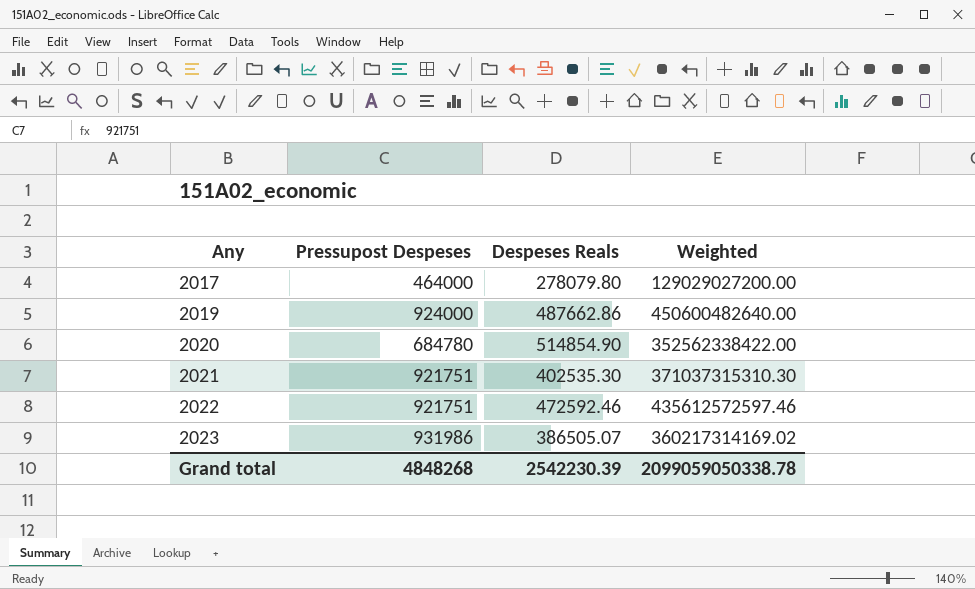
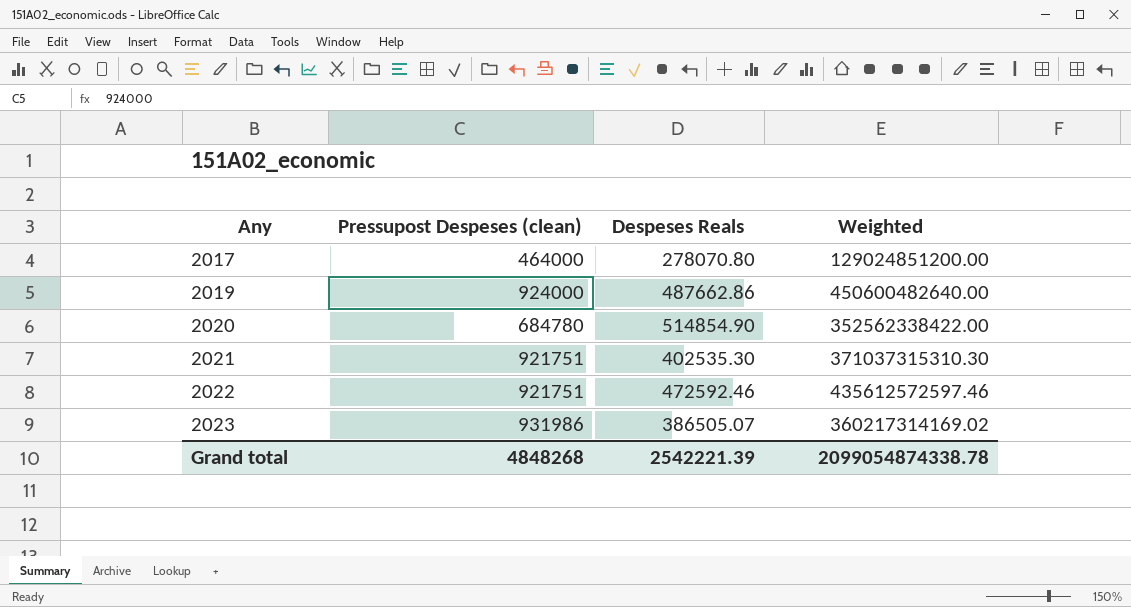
column name: Pressupost Despeses -> Pressupost Despeses (clean)
2017 | Despeses Reals: 278079.80 -> 278070.80
2017 | Weighted: 129029027200.00 -> 129024851200.00
Grand total | Despeses Reals: 2542230.39 -> 2542221.39
Grand total | Weighted: 2099059050338.78 -> 2099054874338.78

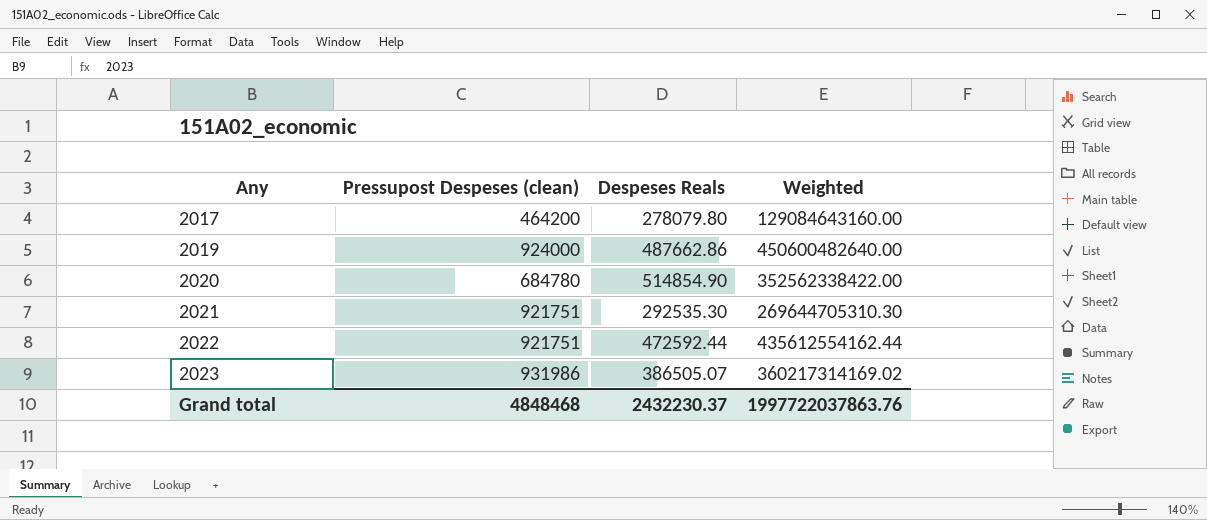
2017 | Pressupost Despeses (clean): 464000 -> 464200
2017 | Despeses Reals: 278070.80 -> 278079.80
2017 | Weighted: 129024851200.00 -> 129084643160.00
2021 | Despeses Reals: 402535.30 -> 292535.30
2021 | Weighted: 371037315310.30 -> 269644705310.30
2022 | Despeses Reals: 472592.46 -> 472592.44
2022 | Weighted: 435612572597.46 -> 435612554162.44
Grand total | Pressupost Despeses (clean): 4848268 -> 4848468
Grand total | Despeses Reals: 2542221.39 -> 2432230.37
Grand total | Weighted: 2099054874338.78 -> 1997722037863.76

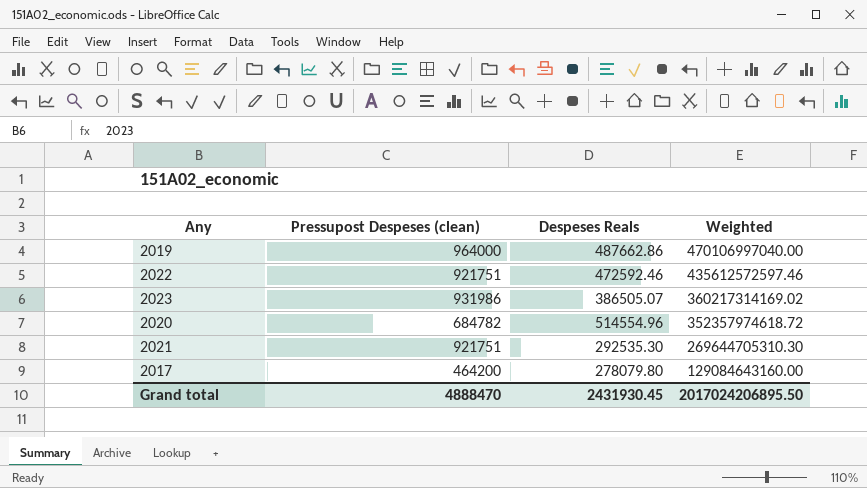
row order: Any ascending -> Weighted descending
2019 | Pressupost Despeses (clean): 924000 -> 964000
2019 | Weighted: 450600482640.00 -> 470106997040.00
2022 | Despeses Reals: 472592.44 -> 472592.46
2022 | Weighted: 435612554162.44 -> 435612572597.46
2020 | Pressupost Despeses (clean): 684780 -> 684782
2020 | Despeses Reals: 514854.90 -> 514554.96
2020 | Weighted: 352562338422.00 -> 352357974618.72
Grand total | Pressupost Despeses (clean): 4848468 -> 4888470
Grand total | Despeses Reals: 2432230.37 -> 2431930.45
Grand total | Weighted: 1997722037863.76 -> 2017024206895.50

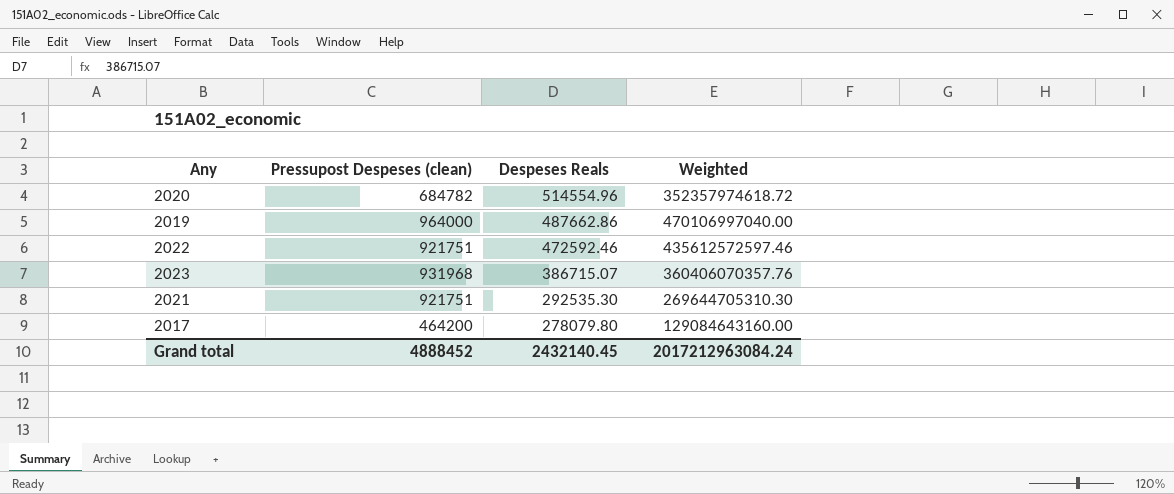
row order: Weighted descending -> Despeses Reals descending
2023 | Pressupost Despeses (clean): 931986 -> 931968
2023 | Despeses Reals: 386505.07 -> 386715.07
2023 | Weighted: 360217314169.02 -> 360406070357.76
Grand total | Pressupost Despeses (clean): 4888470 -> 4888452
Grand total | Despeses Reals: 2431930.45 -> 2432140.45
Grand total | Weighted: 2017024206895.50 -> 2017212963084.24

